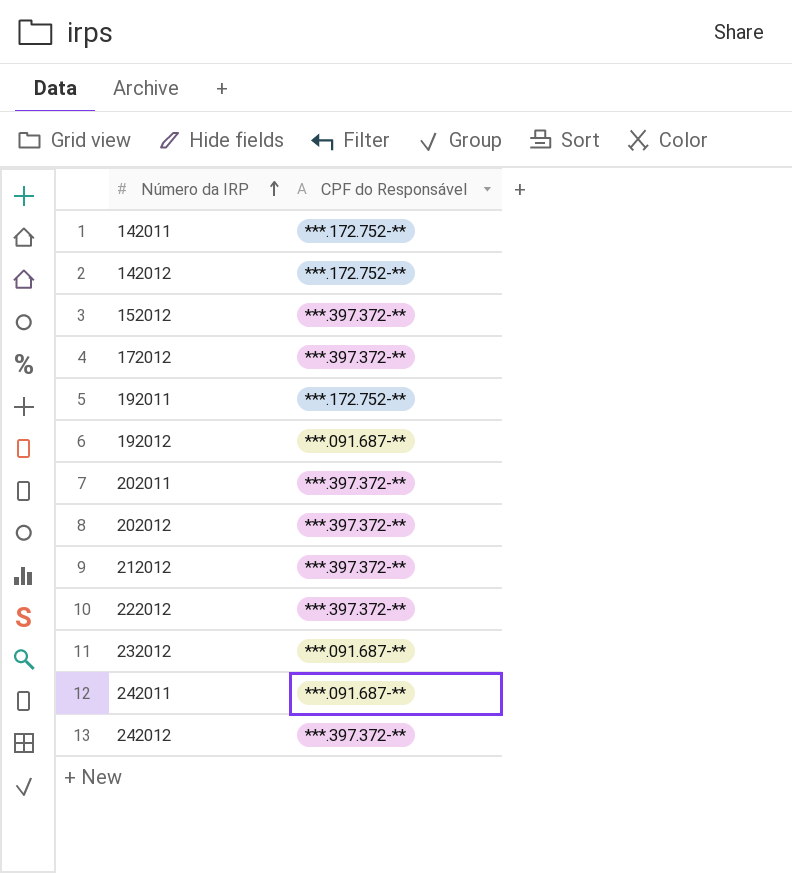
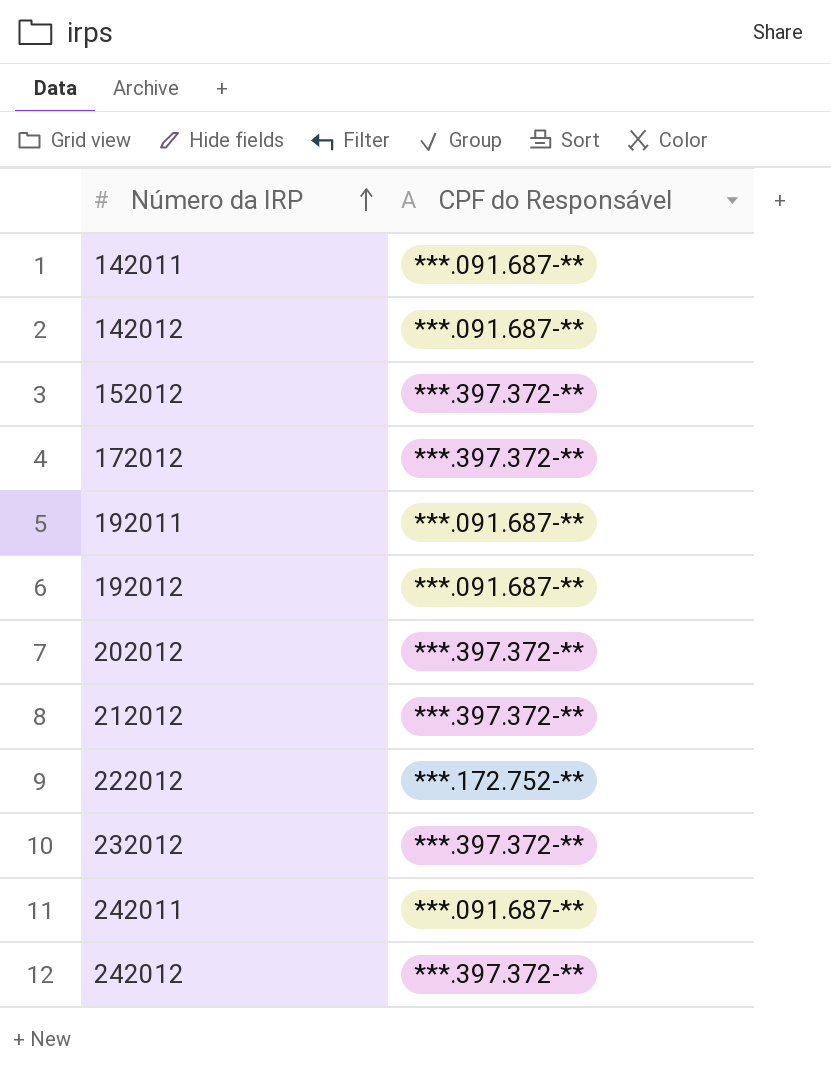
row 202011: ***.397.372-** -> none
142011 | CPF do Responsável: ***.172.752-** -> ***.091.687-**
142012 | CPF do Responsável: ***.172.752-** -> ***.091.687-**
192011 | CPF do Responsável: ***.172.752-** -> ***.091.687-**
222012 | CPF do Responsável: ***.397.372-** -> ***.172.752-**
232012 | CPF do Responsável: ***.091.687-** -> ***.397.372-**

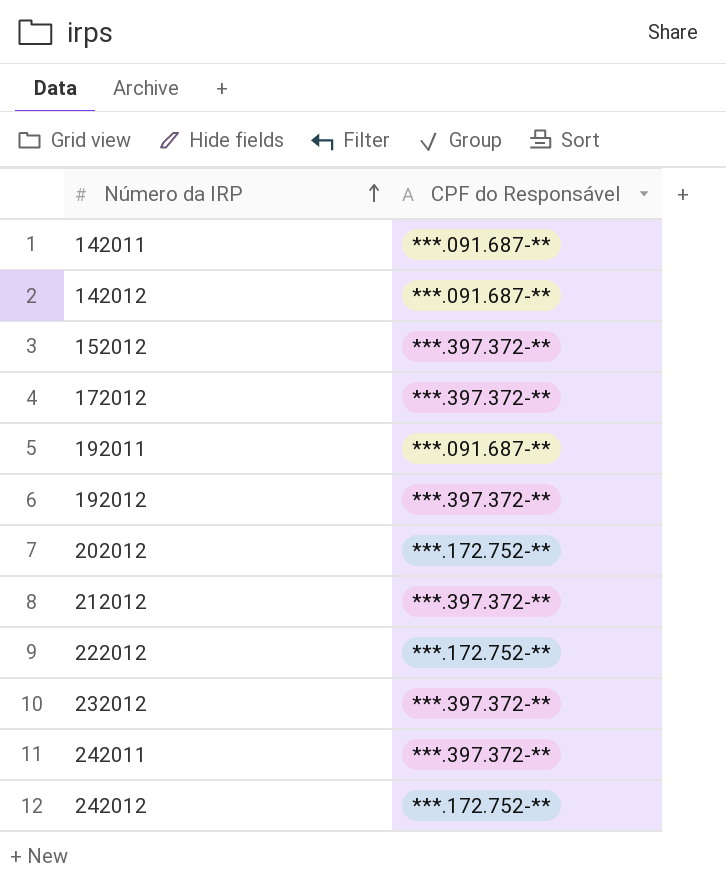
192012 | CPF do Responsável: ***.091.687-** -> ***.397.372-**
202012 | CPF do Responsável: ***.397.372-** -> ***.172.752-**
242011 | CPF do Responsável: ***.091.687-** -> ***.397.372-**
242012 | CPF do Responsável: ***.397.372-** -> ***.172.752-**

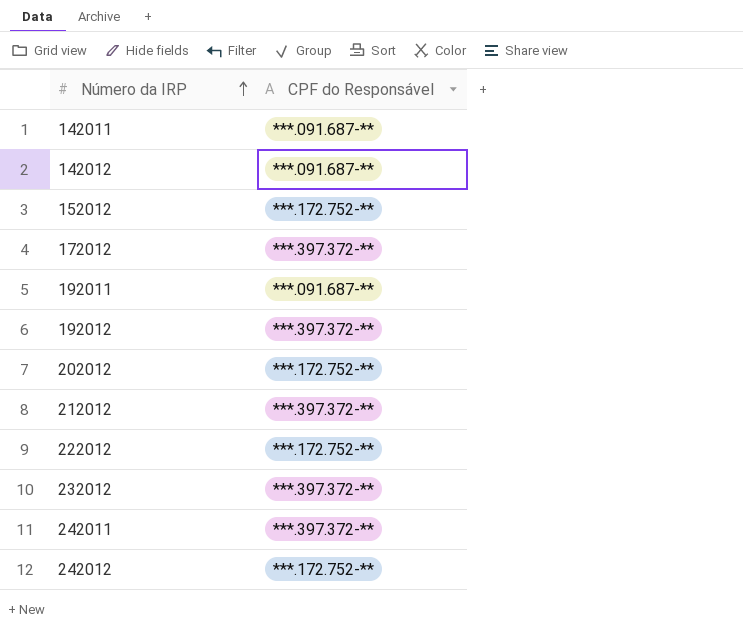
152012 | CPF do Responsável: ***.397.372-** -> ***.172.752-**

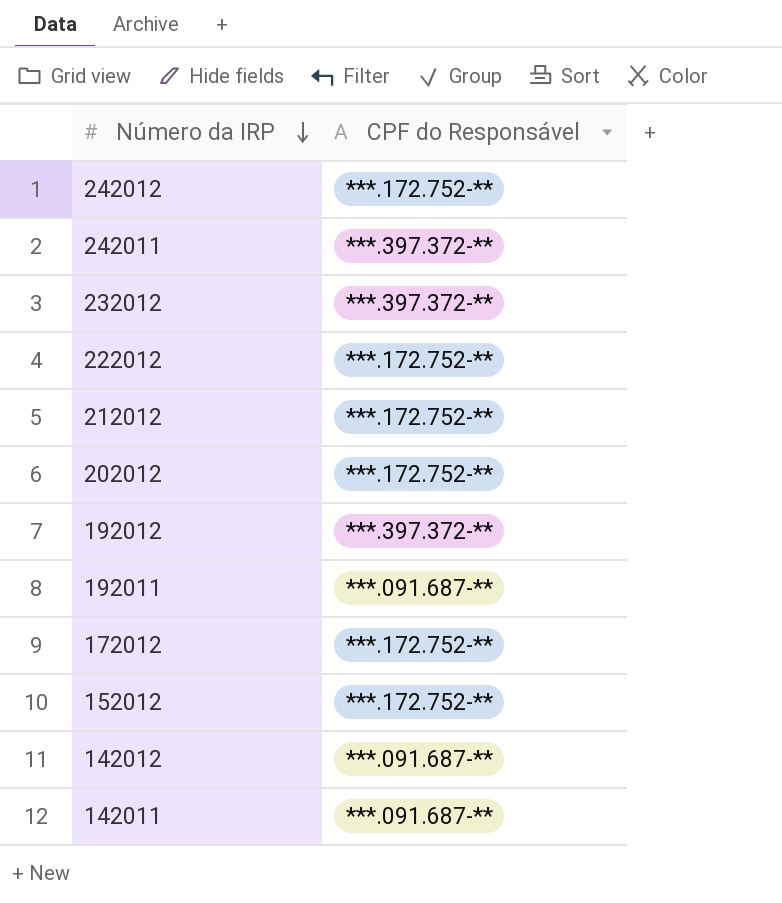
row order: Número da IRP ascending -> Número da IRP descending
212012 | CPF do Responsável: ***.397.372-** -> ***.172.752-**
172012 | CPF do Responsável: ***.397.372-** -> ***.172.752-**

